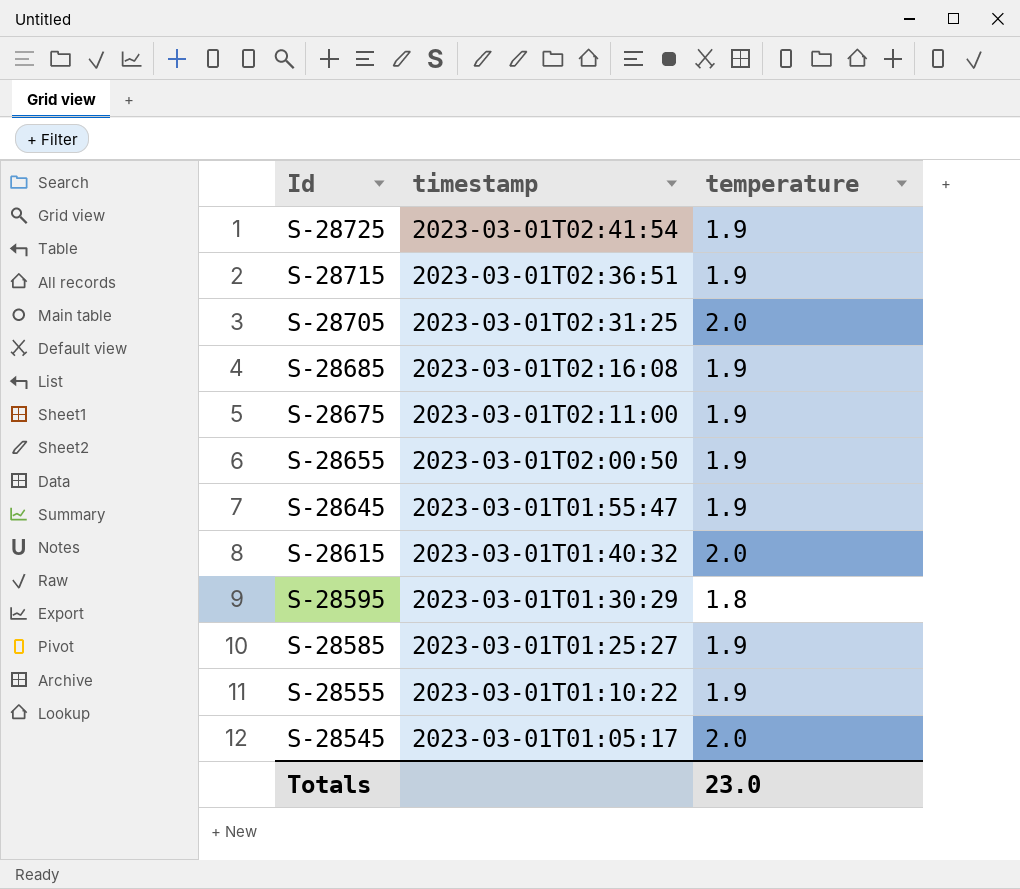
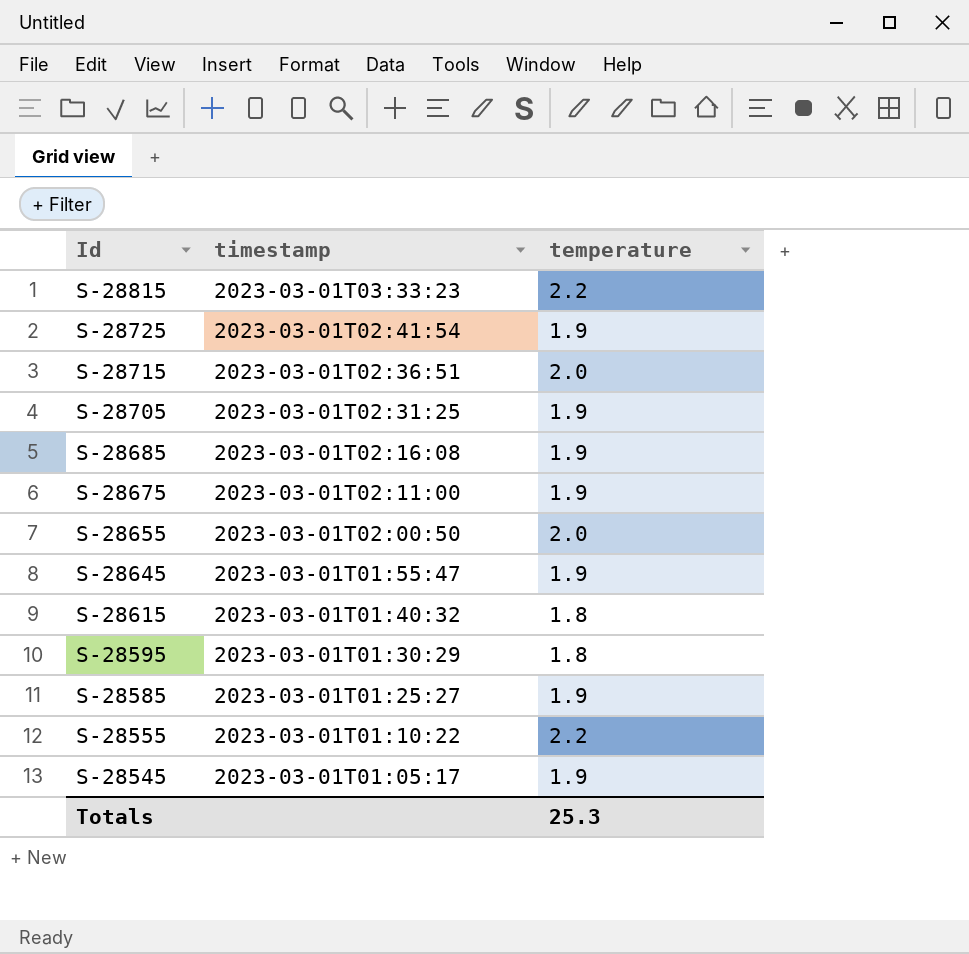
row S-28815: none -> 2023-03-01T03:33:23 | 2.2
S-28715 | temperature: 1.9 -> 2.0
S-28705 | temperature: 2.0 -> 1.9
S-28655 | temperature: 1.9 -> 2.0
S-28615 | temperature: 2.0 -> 1.8
S-28555 | temperature: 1.9 -> 2.2
S-28545 | temperature: 2.0 -> 1.9
Totals | temperature: 23.0 -> 25.3

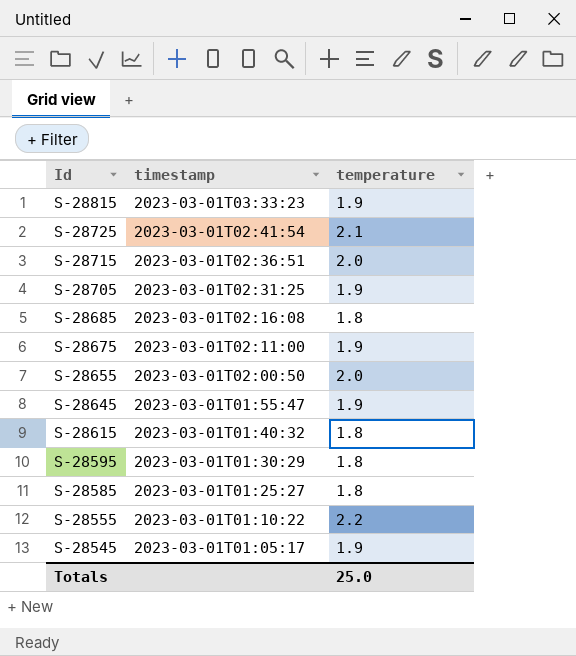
S-28815 | temperature: 2.2 -> 1.9
S-28725 | temperature: 1.9 -> 2.1
S-28685 | temperature: 1.9 -> 1.8
S-28585 | temperature: 1.9 -> 1.8
Totals | temperature: 25.3 -> 25.0

